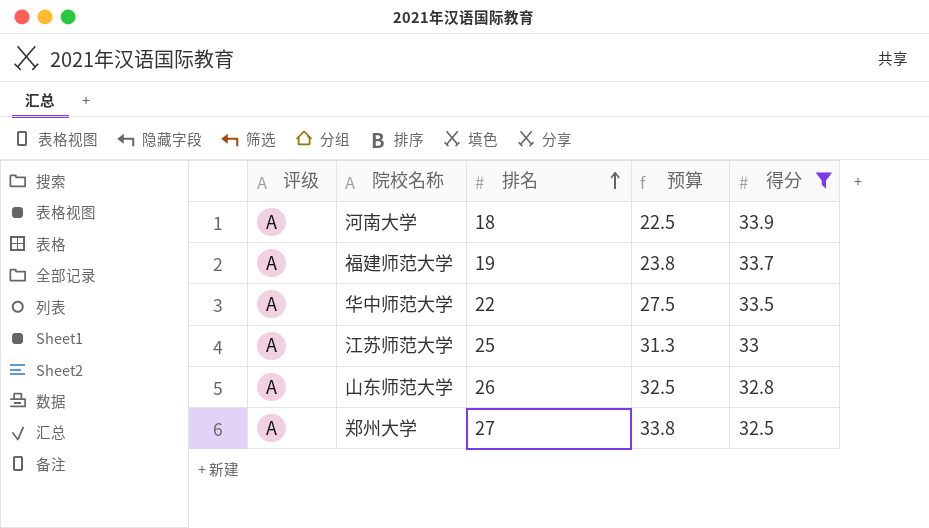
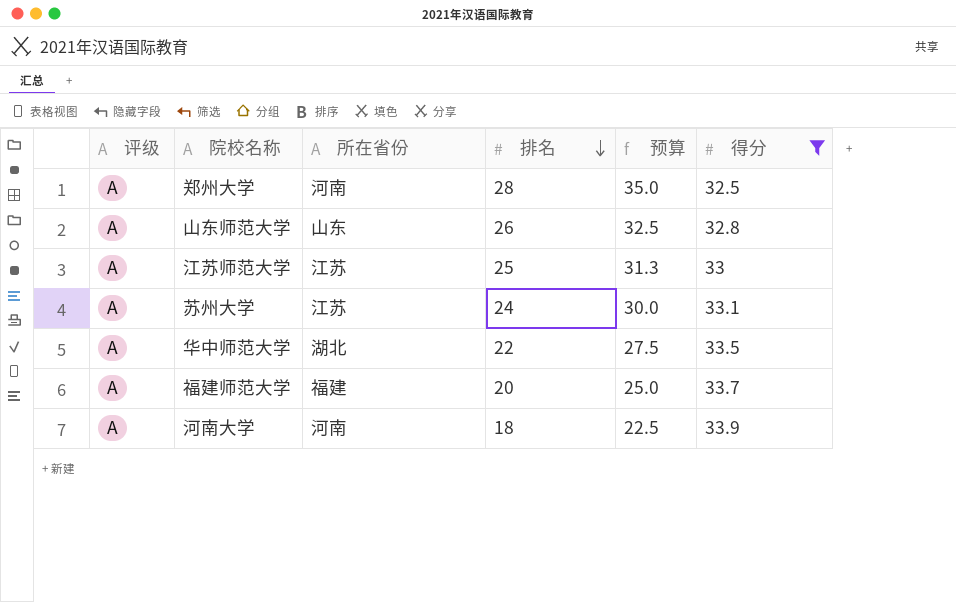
row order: 排名 ascending -> 排名 descending
column 所在省份 | position: none -> 3
郑州大学 | 排名: 27 -> 28
郑州大学 | 预算: 33.8 -> 35.0
row 苏州大学: none -> A | 江苏 | 24 | 30.0 | 33.1
福建师范大学 | 排名: 19 -> 20
福建师范大学 | 预算: 23.8 -> 25.0

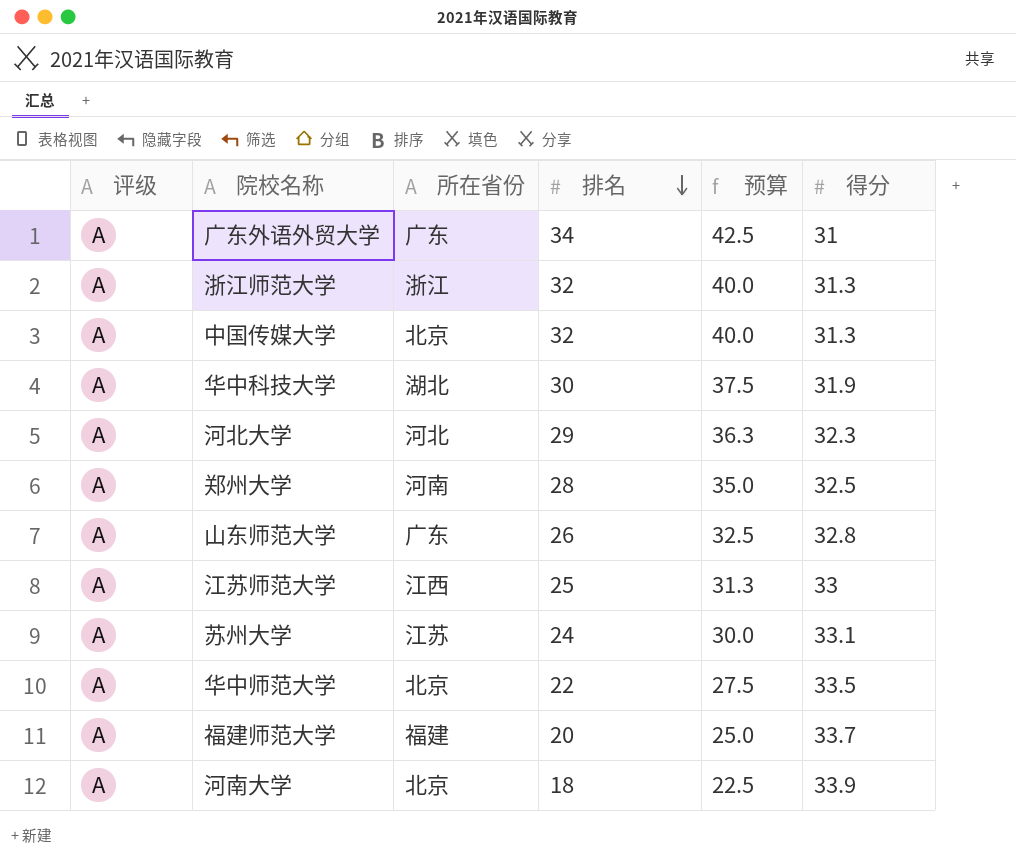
filter: 得分 >= 32.5 -> none
山东师范大学 | 所在省份: 山东 -> 广东
江苏师范大学 | 所在省份: 江苏 -> 江西
华中师范大学 | 所在省份: 湖北 -> 北京
河南大学 | 所在省份: 河南 -> 北京

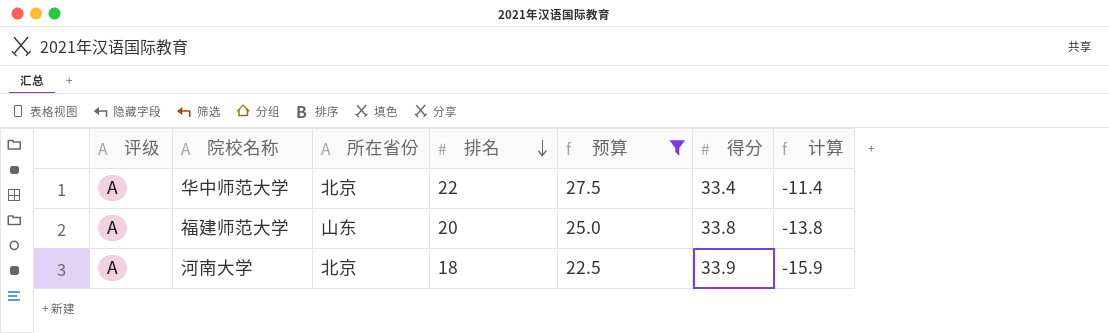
filter: none -> 预算 <= 27.5
column 计算 | formula: none -> [排名] - [得分]
华中师范大学 | 得分: 33.5 -> 33.4
福建师范大学 | 所在省份: 福建 -> 山东
福建师范大学 | 得分: 33.7 -> 33.8

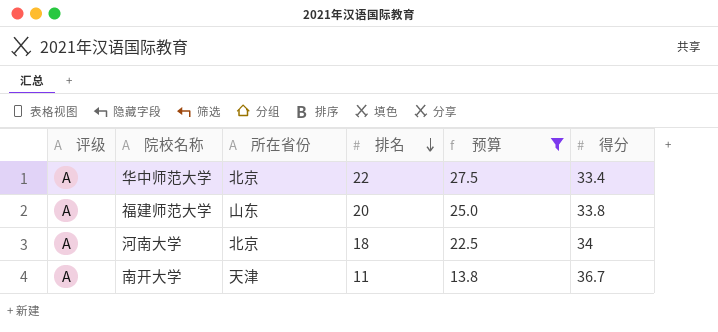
column 计算 | formula: [排名] - [得分] -> none
河南大学 | 得分: 33.9 -> 34
row 南开大学: none -> A | 天津 | 11 | 13.8 | 36.7

